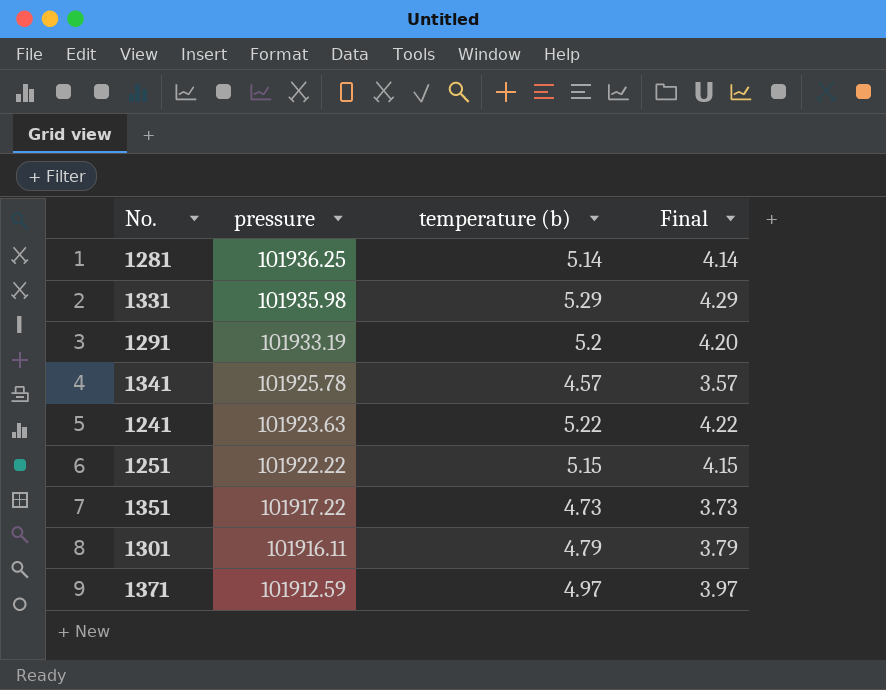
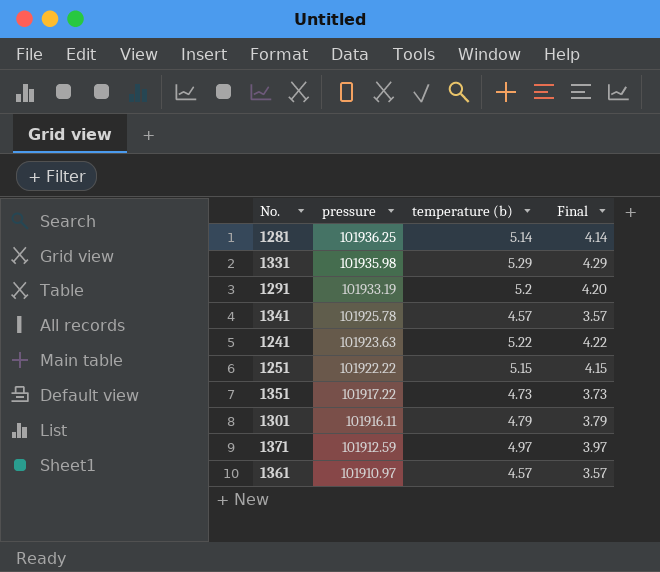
row 1361: none -> 101910.97 | 4.57 | 3.57

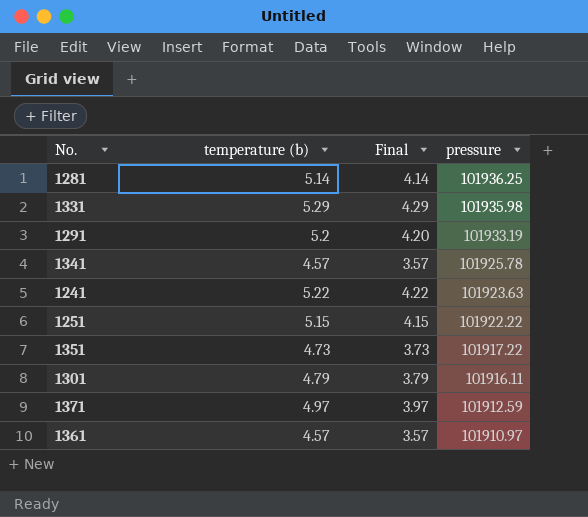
column pressure | position: 2 -> 4

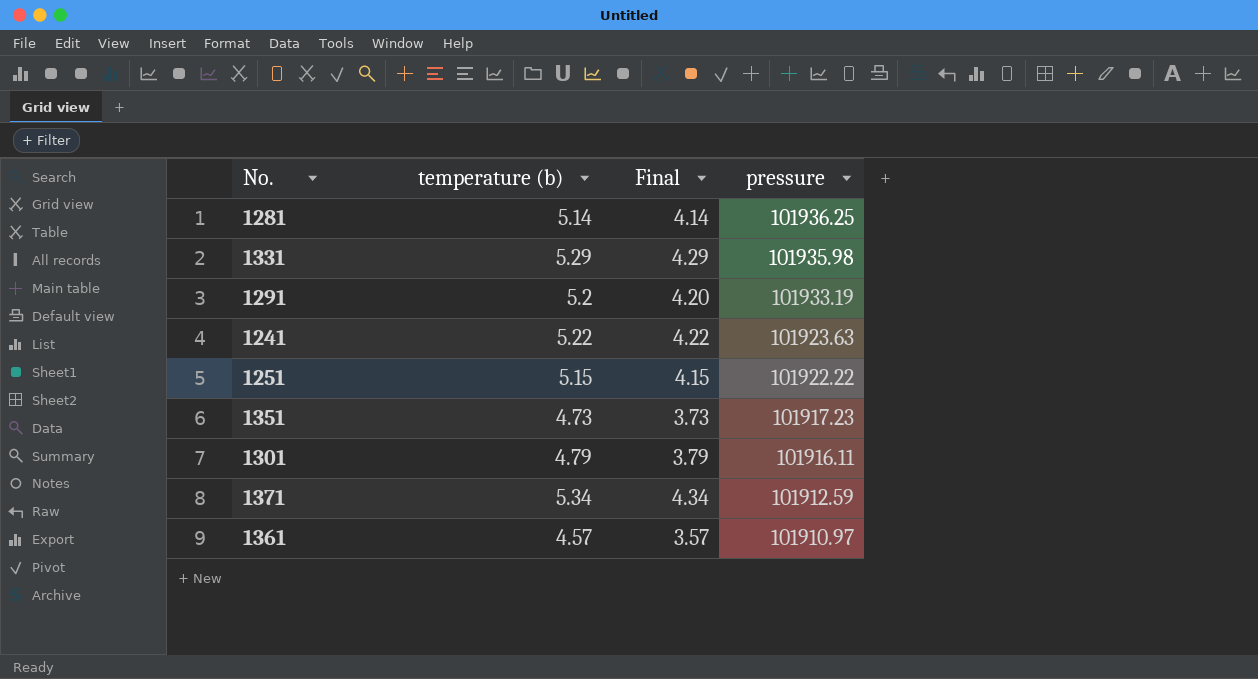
row 1341: 4.57 | 3.57 | 101925.78 -> none
1351 | pressure: 101917.22 -> 101917.23
1371 | temperature (b): 4.97 -> 5.34
1371 | Final: 3.97 -> 4.34

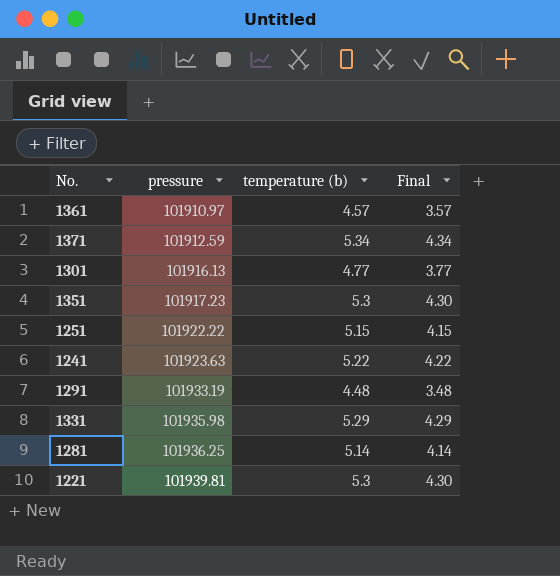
row order: pressure descending -> pressure ascending
column pressure | position: 4 -> 2
1301 | pressure: 101916.11 -> 101916.13
1301 | temperature (b): 4.79 -> 4.77
1301 | Final: 3.79 -> 3.77
1351 | temperature (b): 4.73 -> 5.3
1351 | Final: 3.73 -> 4.30
1291 | temperature (b): 5.2 -> 4.48
1291 | Final: 4.20 -> 3.48
row 1221: none -> 101939.81 | 5.3 | 4.30

